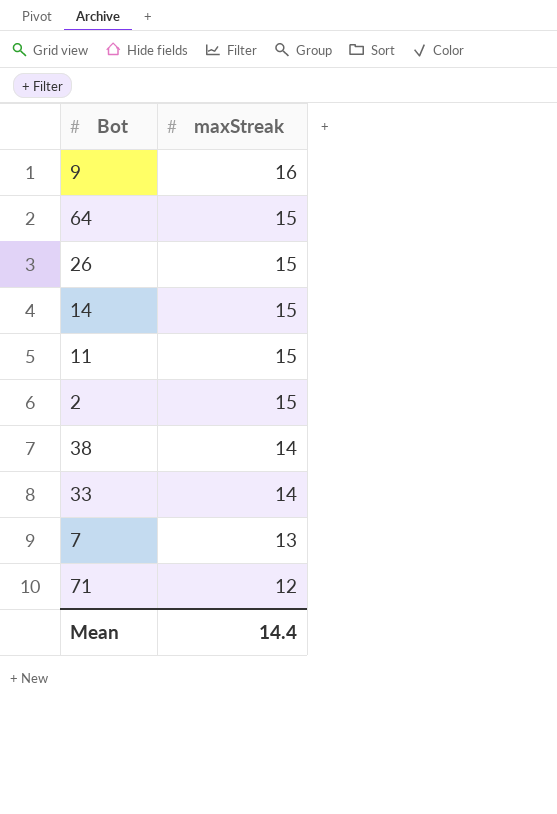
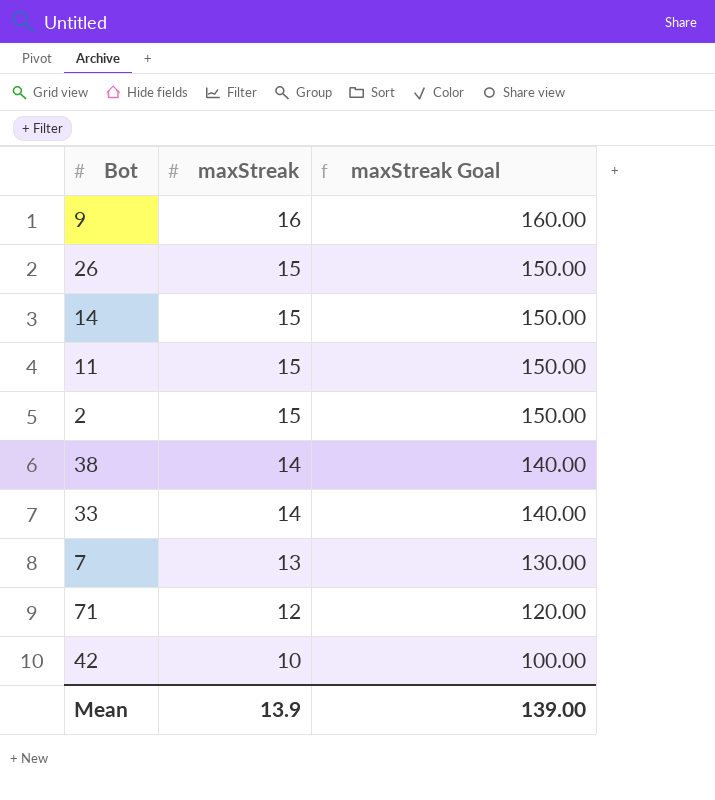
column maxStreak Goal | formula: none -> [maxStreak] * 10
row 64: 15 -> none
row 42: none -> 10 | 100.00
Mean | maxStreak: 14.4 -> 13.9

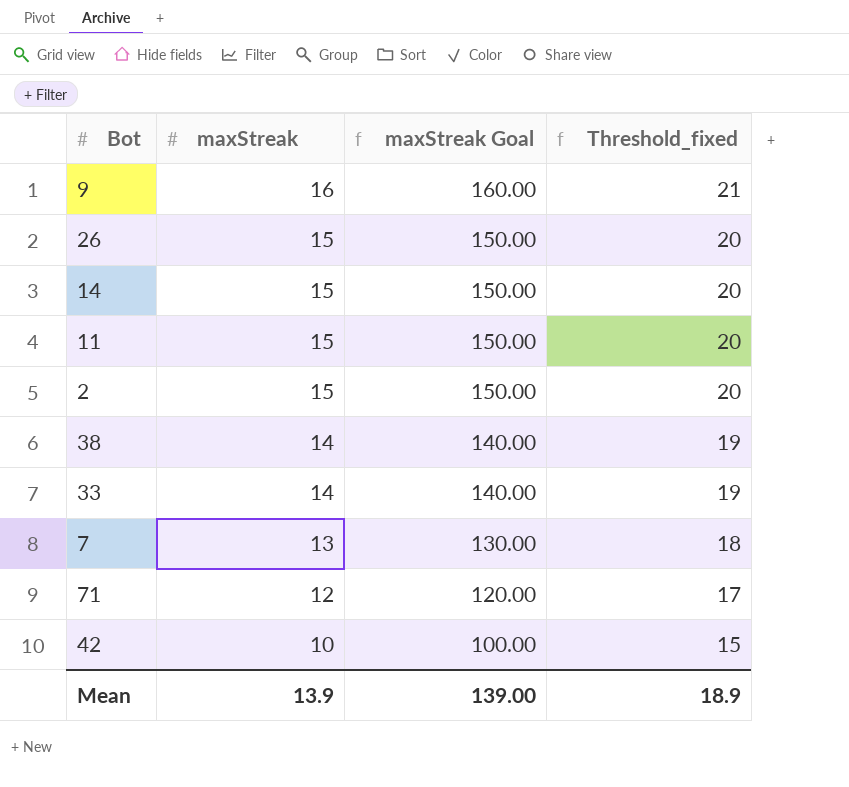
column Threshold_fixed | formula: none -> [maxStreak] + 5

